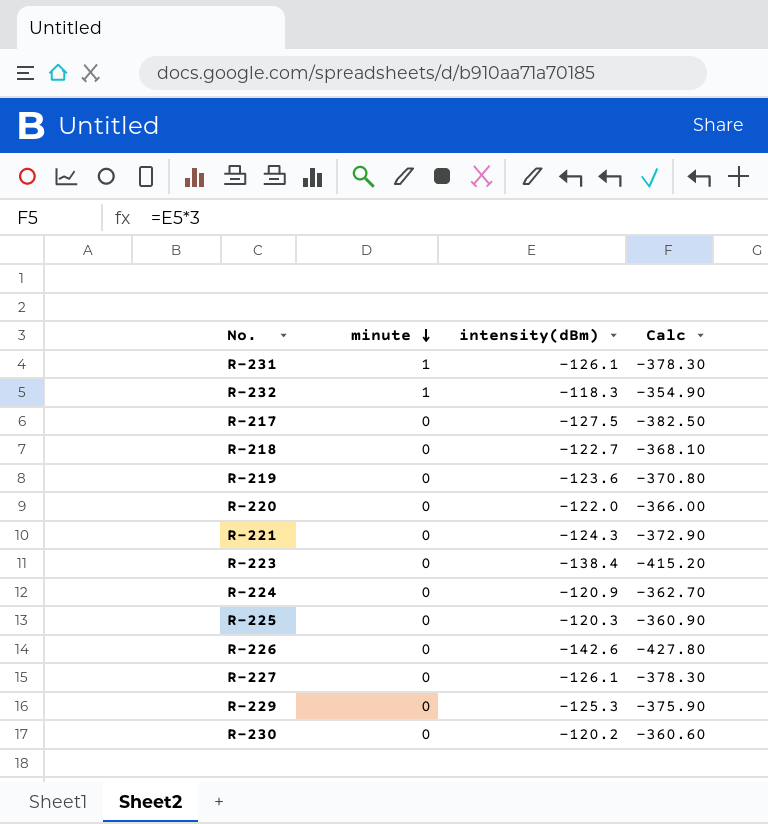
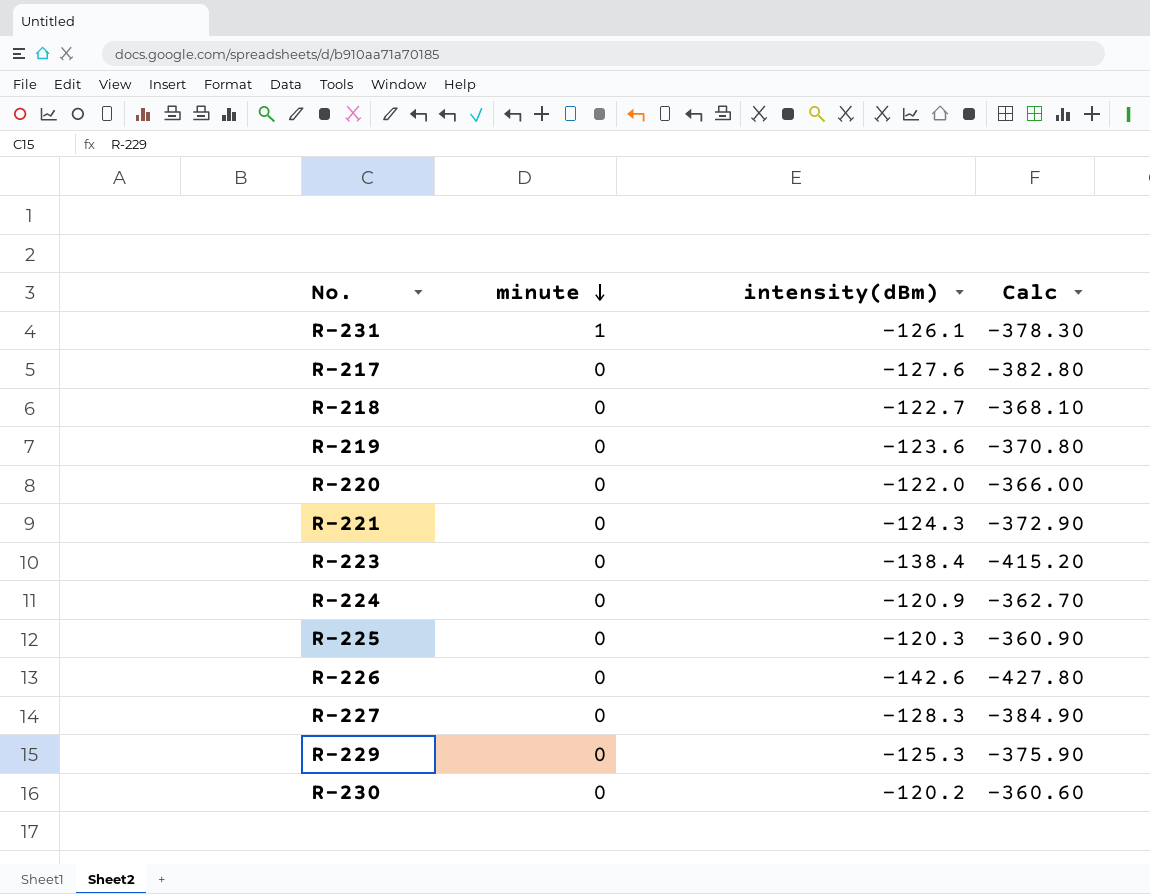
row R-232: 1 | -118.3 | -354.90 -> none
R-217 | intensity(dBm): -127.5 -> -127.6
R-217 | Calc: -382.50 -> -382.80
R-227 | intensity(dBm): -126.1 -> -128.3
R-227 | Calc: -378.30 -> -384.90

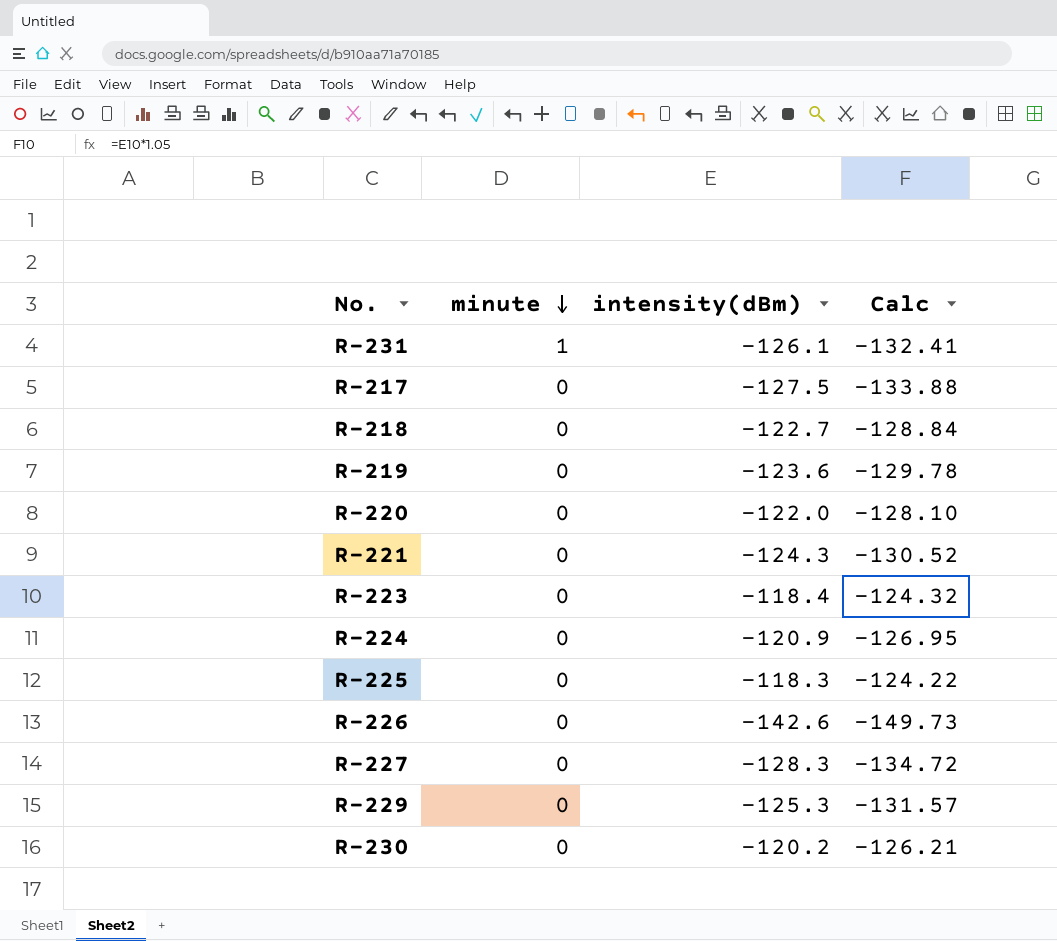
column Calc | formula: [intensity(dBm)] * 3 -> [intensity(dBm)] * 1.05
R-217 | intensity(dBm): -127.6 -> -127.5
R-223 | intensity(dBm): -138.4 -> -118.4
R-225 | intensity(dBm): -120.3 -> -118.3

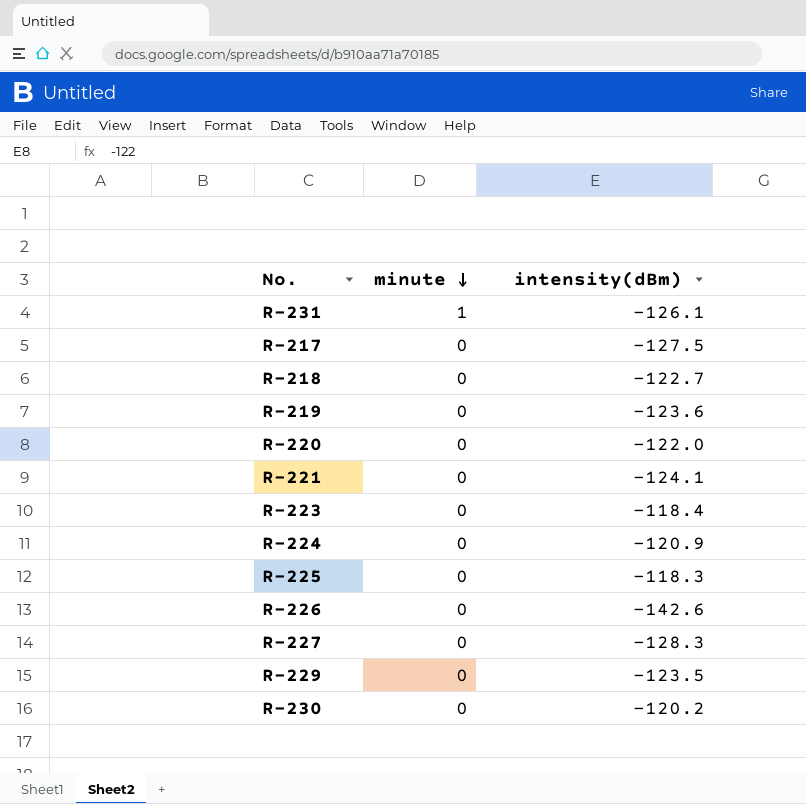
column Calc | formula: [intensity(dBm)] * 1.05 -> none
R-221 | intensity(dBm): -124.3 -> -124.1
R-229 | intensity(dBm): -125.3 -> -123.5

